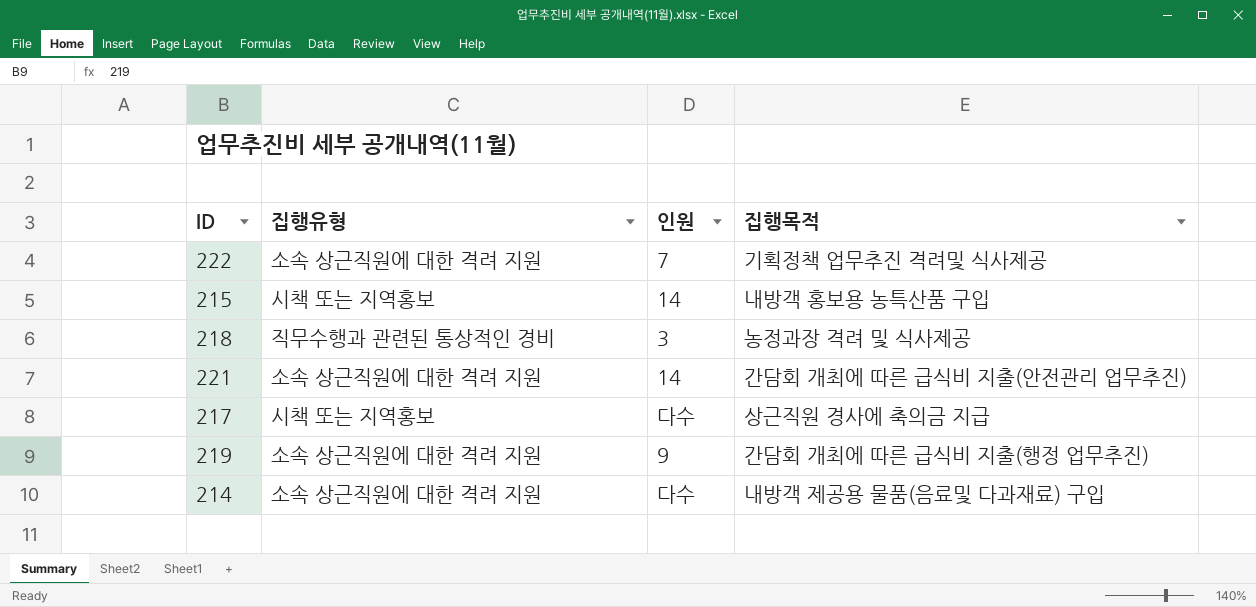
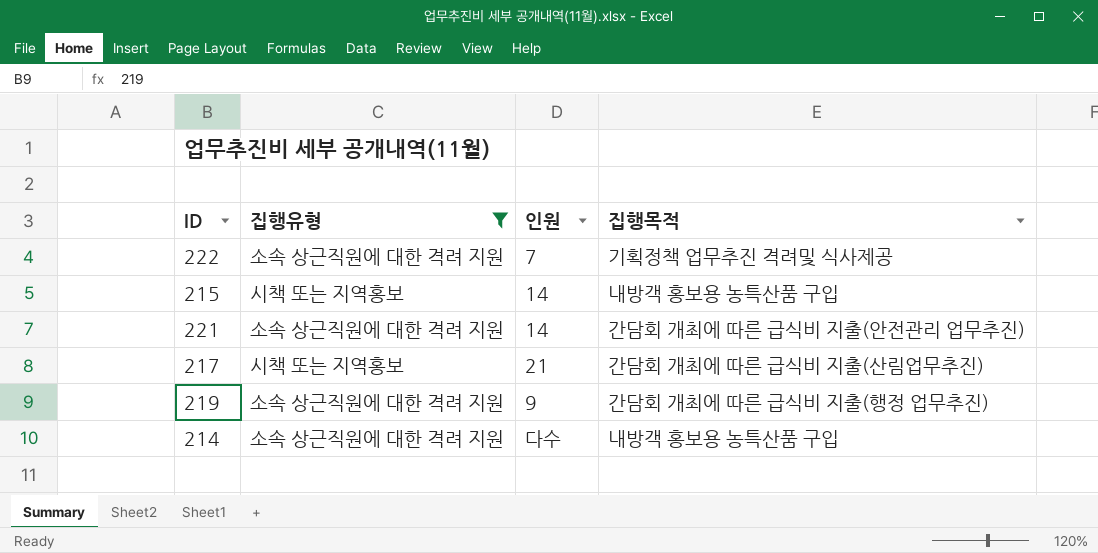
filter: none -> 집행유형 != 직무수행과 관련된 통상적인 경비
217 | 인원: 다수 -> 21
217 | 집행목적: 상근직원 경사에 축의금 지급 -> 간담회 개최에 따른 급식비 지출(산림업무추진)
214 | 집행목적: 내방객 제공용 물품(음료및 다과재료) 구입 -> 내방객 홍보용 농특산품 구입

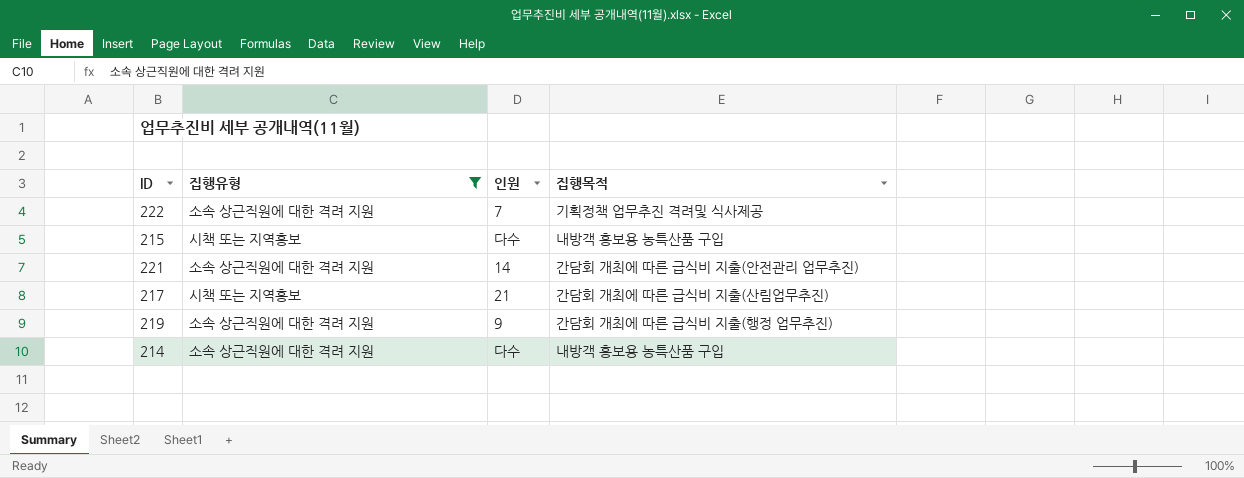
215 | 인원: 14 -> 다수

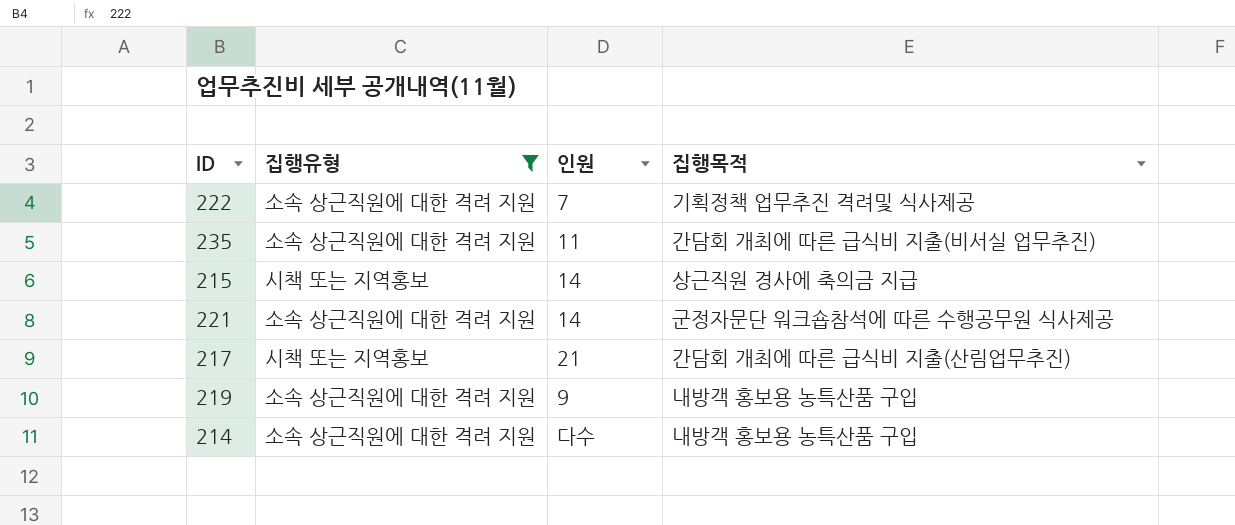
row 235: none -> 소속 상근직원에 대한 격려 지원 | 11 | 간담회 개최에 따른 급식비 지출(비서실 업무추진)
215 | 인원: 다수 -> 14
215 | 집행목적: 내방객 홍보용 농특산품 구입 -> 상근직원 경사에 축의금 지급
221 | 집행목적: 간담회 개최에 따른 급식비 지출(안전관리 업무추진) -> 군정자문단 워크숍참석에 따른 수행공무원 식사제공
219 | 집행목적: 간담회 개최에 따른 급식비 지출(행정 업무추진) -> 내방객 홍보용 농특산품 구입

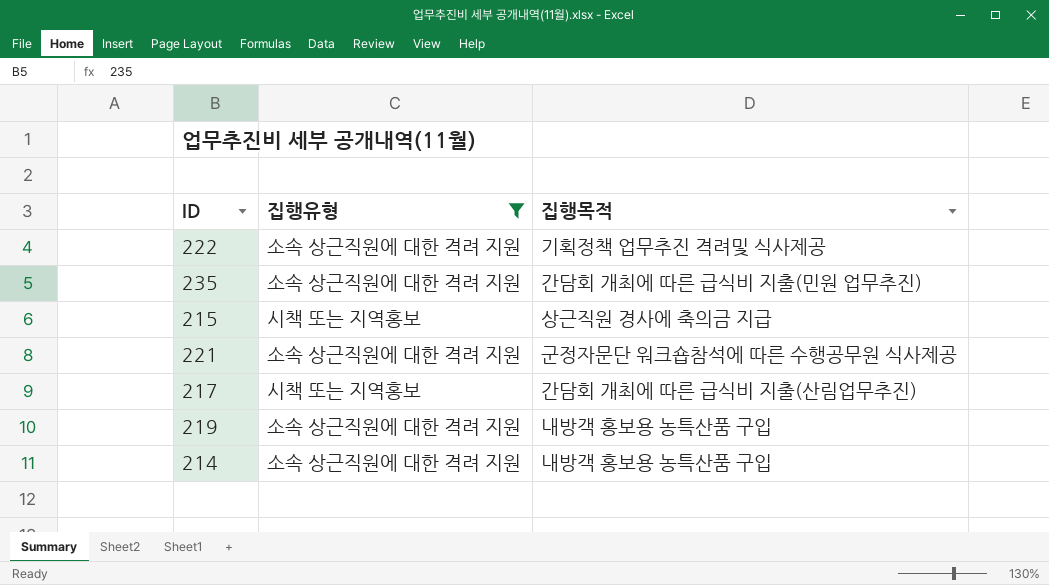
column 인원 | position: 3 -> none
235 | 집행목적: 간담회 개최에 따른 급식비 지출(비서실 업무추진) -> 간담회 개최에 따른 급식비 지출(민원 업무추진)

